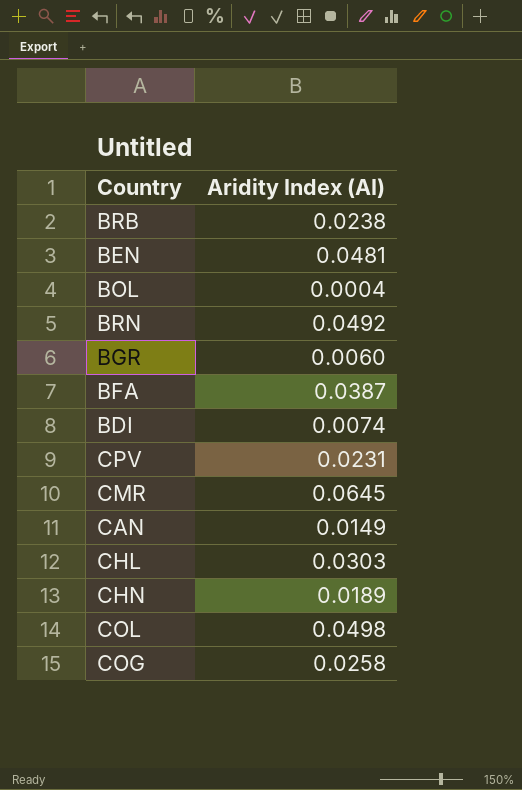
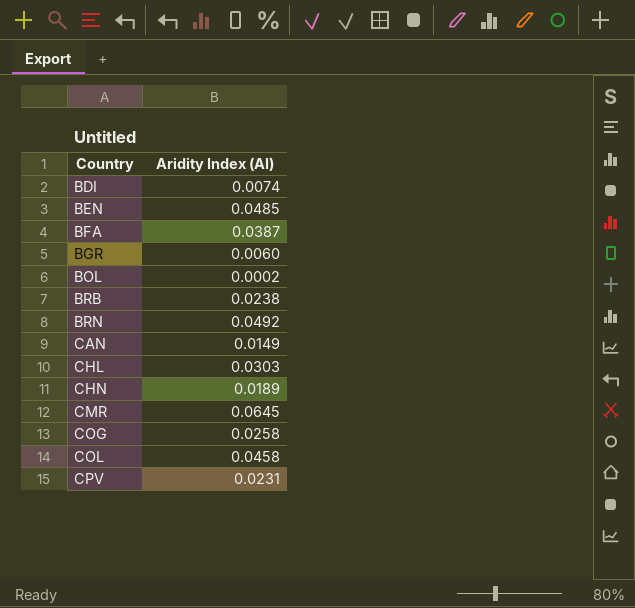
row order: none -> Country ascending
BEN | Aridity Index (AI): 0.0481 -> 0.0485
BOL | Aridity Index (AI): 0.0004 -> 0.0002
COL | Aridity Index (AI): 0.0498 -> 0.0458

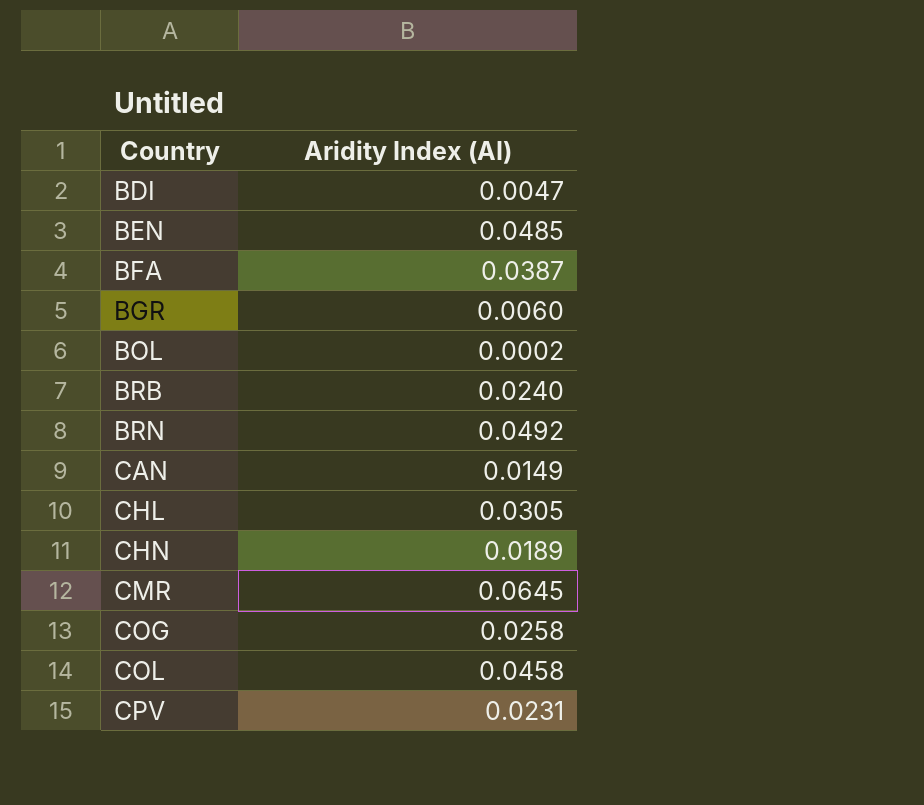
BDI | Aridity Index (AI): 0.0074 -> 0.0047
BRB | Aridity Index (AI): 0.0238 -> 0.0240
CHL | Aridity Index (AI): 0.0303 -> 0.0305

